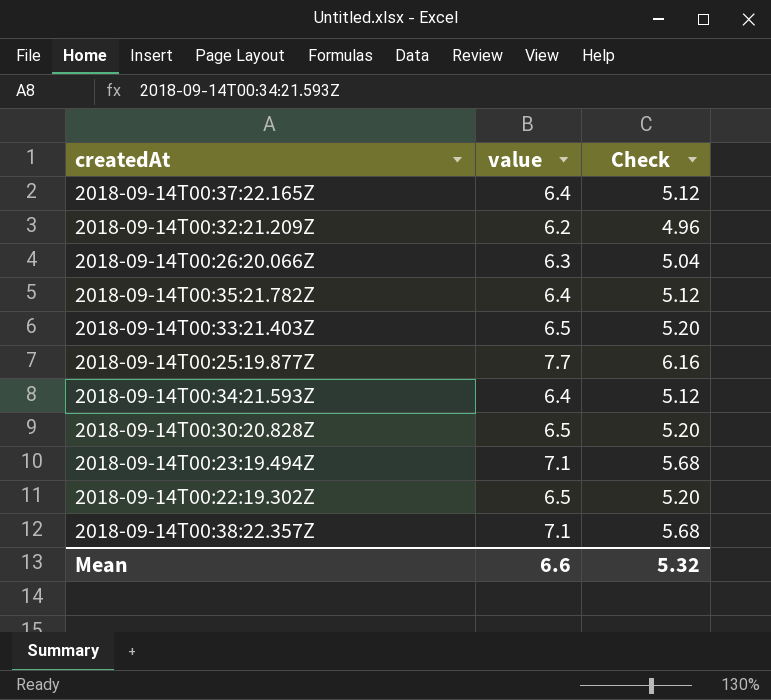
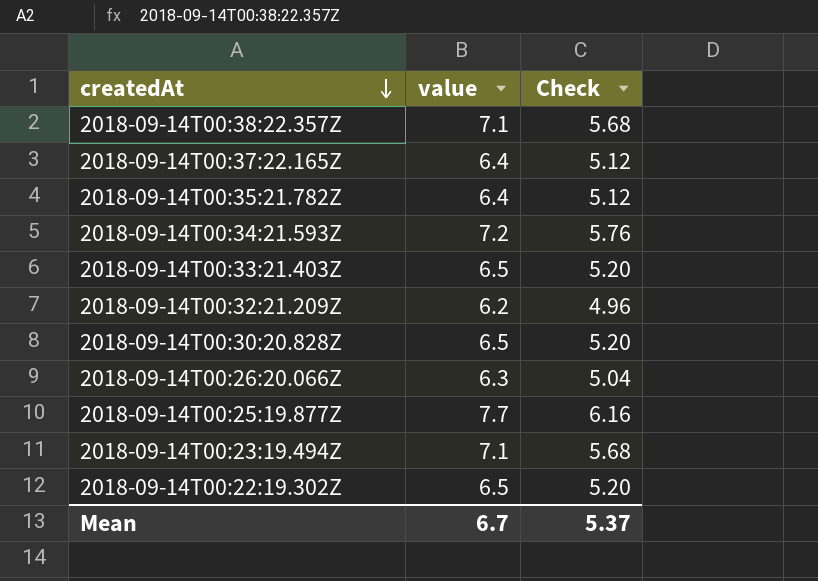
row order: none -> createdAt descending
2018-09-14T00:34:21.593Z | value: 6.4 -> 7.2
2018-09-14T00:34:21.593Z | Check: 5.12 -> 5.76
Mean | value: 6.6 -> 6.7
Mean | Check: 5.32 -> 5.37

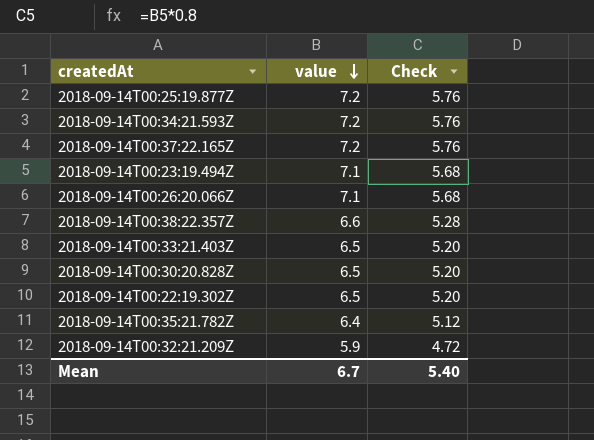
row order: createdAt descending -> value descending
2018-09-14T00:25:19.877Z | value: 7.7 -> 7.2
2018-09-14T00:25:19.877Z | Check: 6.16 -> 5.76
2018-09-14T00:37:22.165Z | value: 6.4 -> 7.2
2018-09-14T00:37:22.165Z | Check: 5.12 -> 5.76
2018-09-14T00:26:20.066Z | value: 6.3 -> 7.1
2018-09-14T00:26:20.066Z | Check: 5.04 -> 5.68
2018-09-14T00:38:22.357Z | value: 7.1 -> 6.6
2018-09-14T00:38:22.357Z | Check: 5.68 -> 5.28
2018-09-14T00:32:21.209Z | value: 6.2 -> 5.9
2018-09-14T00:32:21.209Z | Check: 4.96 -> 4.72
Mean | Check: 5.37 -> 5.40

